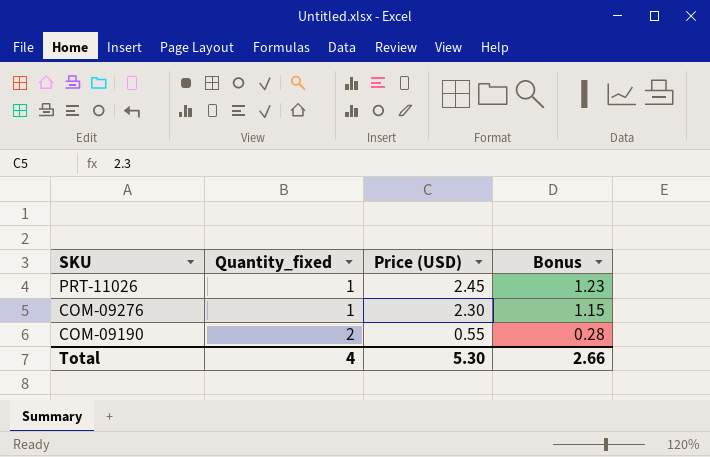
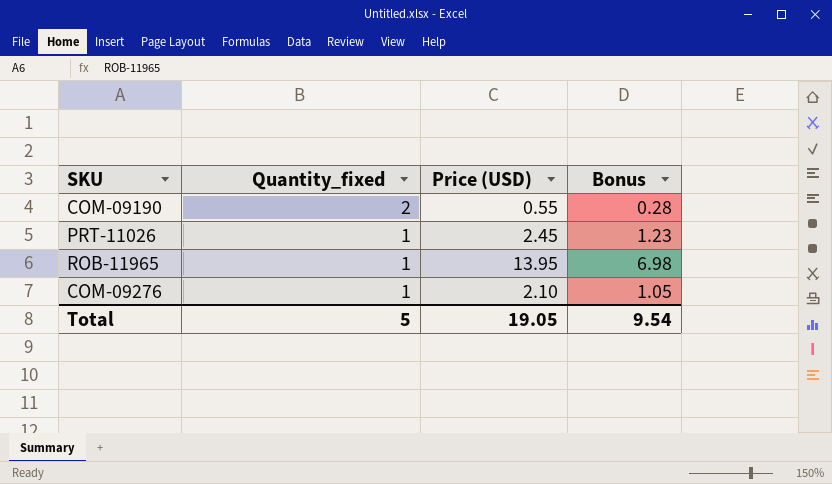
row order: SKU descending -> Quantity_fixed descending
row ROB-11965: none -> 1 | 13.95 | 6.98
COM-09276 | Price (USD): 2.30 -> 2.10
COM-09276 | Bonus: 1.15 -> 1.05
Total | Quantity_fixed: 4 -> 5
Total | Price (USD): 5.30 -> 19.05
Total | Bonus: 2.66 -> 9.54

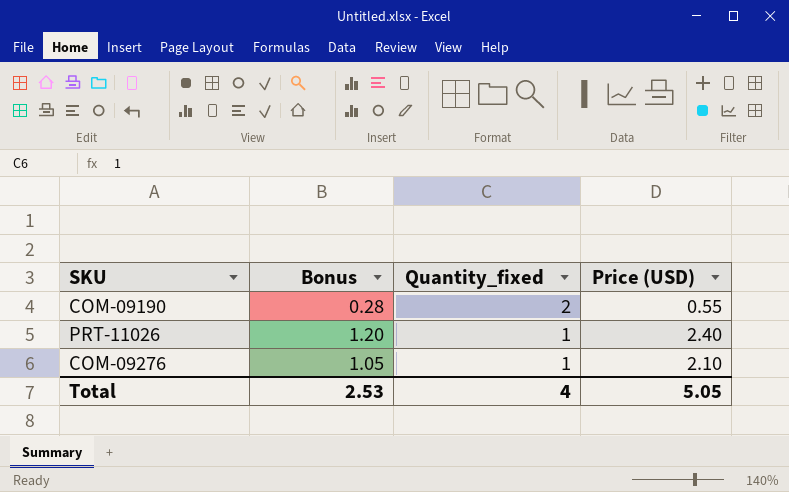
column Bonus | position: 4 -> 2
row ROB-11965: 1 | 13.95 | 6.98 -> none
PRT-11026 | Bonus: 1.23 -> 1.20
PRT-11026 | Price (USD): 2.45 -> 2.40
Total | Bonus: 9.54 -> 2.53
Total | Quantity_fixed: 5 -> 4
Total | Price (USD): 19.05 -> 5.05

